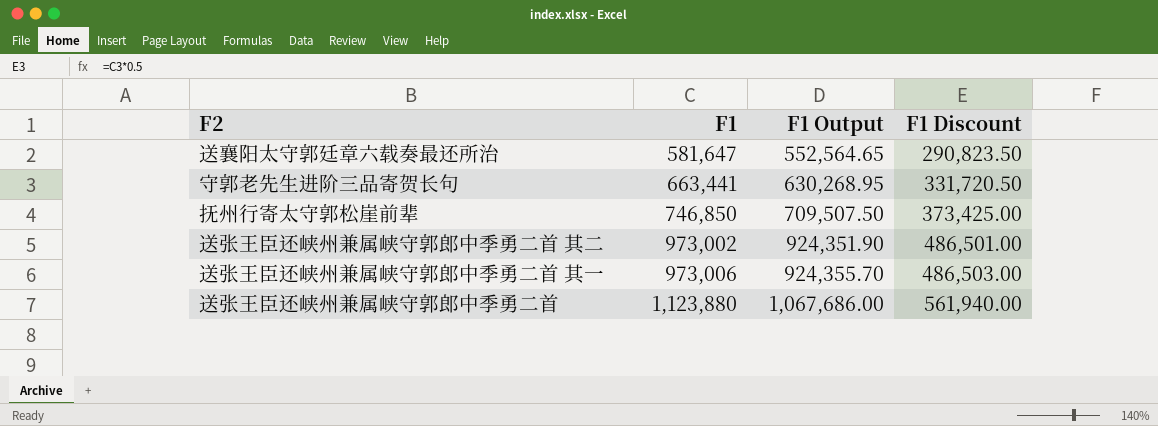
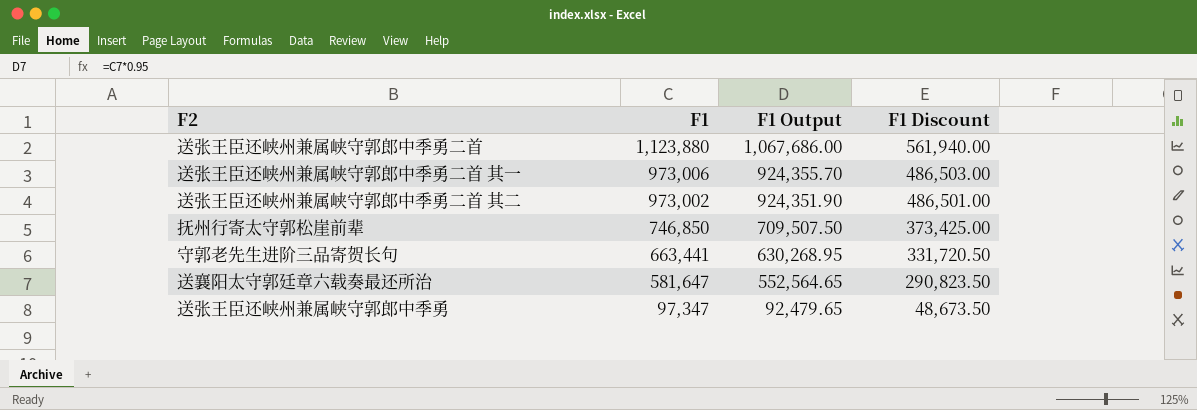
row order: F1 ascending -> F1 descending
row 送张王臣还峡州兼属峡守郭郎中季勇: none -> 97,347 | 92,479.65 | 48,673.50

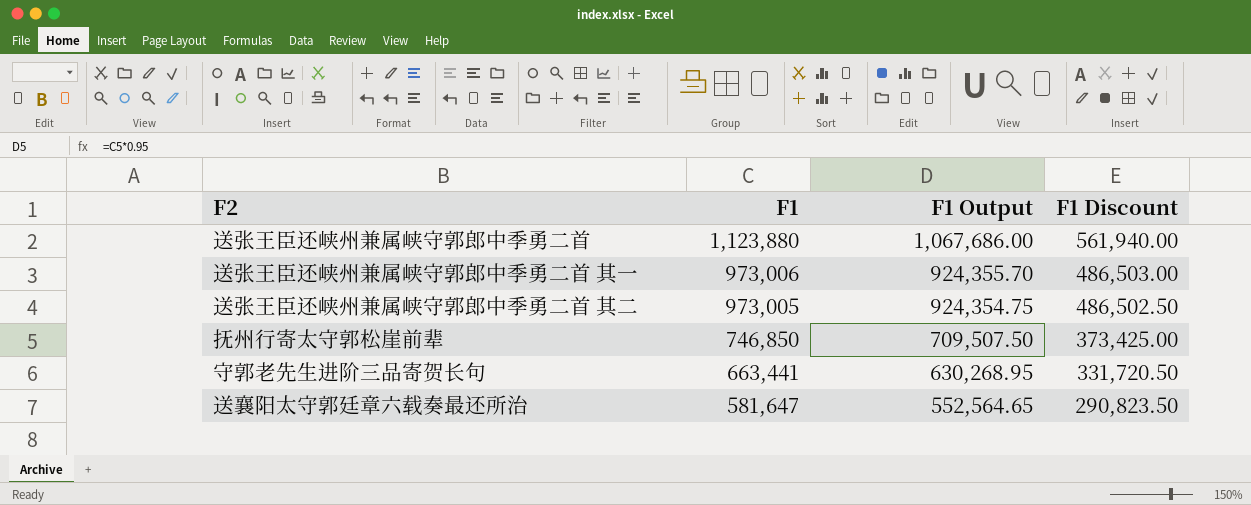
row 送张王臣还峡州兼属峡守郭郎中季勇: 97,347 | 92,479.65 | 48,673.50 -> none
送张王臣还峡州兼属峡守郭郎中季勇二首 其二 | F1: 973,002 -> 973,005
送张王臣还峡州兼属峡守郭郎中季勇二首 其二 | F1 Output: 924,351.90 -> 924,354.75
送张王臣还峡州兼属峡守郭郎中季勇二首 其二 | F1 Discount: 486,501.00 -> 486,502.50

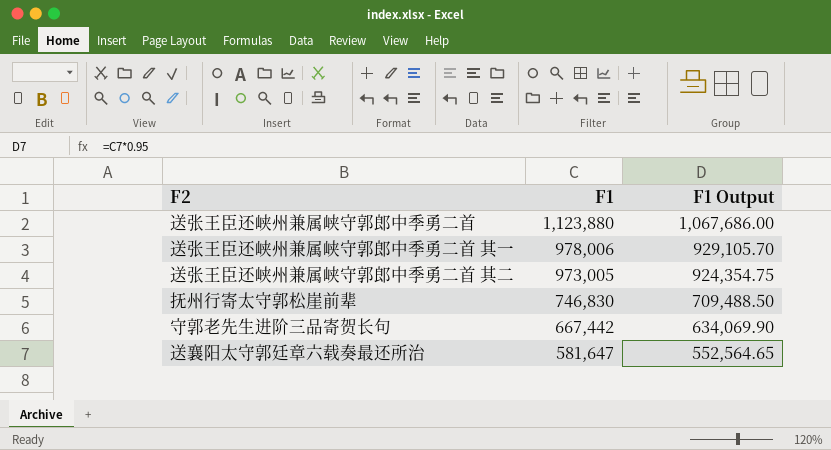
column F1 Discount | formula: [F1] * 0.5 -> none
送张王臣还峡州兼属峡守郭郎中季勇二首 其一 | F1: 973,006 -> 978,006
送张王臣还峡州兼属峡守郭郎中季勇二首 其一 | F1 Output: 924,355.70 -> 929,105.70
抚州行寄太守郭松崖前辈 | F1: 746,850 -> 746,830
抚州行寄太守郭松崖前辈 | F1 Output: 709,507.50 -> 709,488.50
守郭老先生进阶三品寄贺长句 | F1: 663,441 -> 667,442
守郭老先生进阶三品寄贺长句 | F1 Output: 630,268.95 -> 634,069.90

